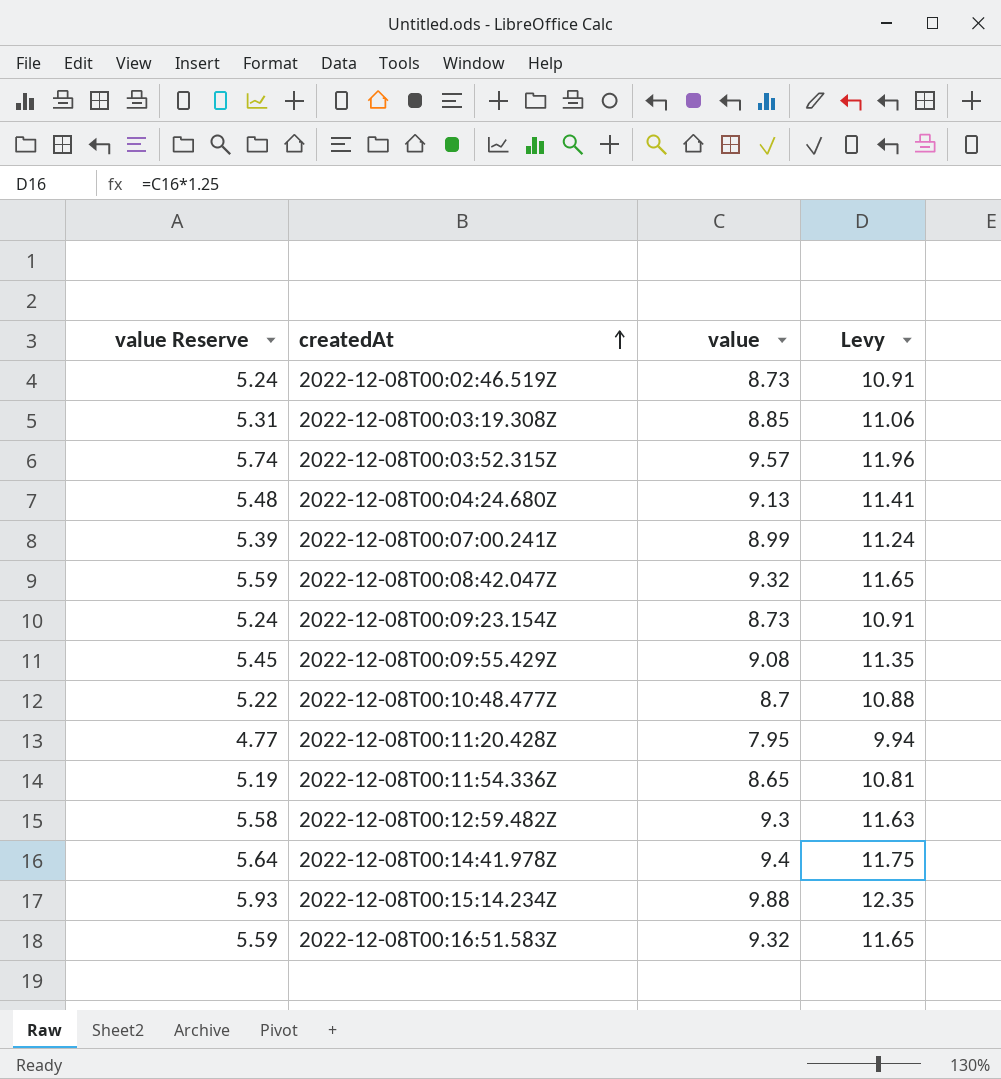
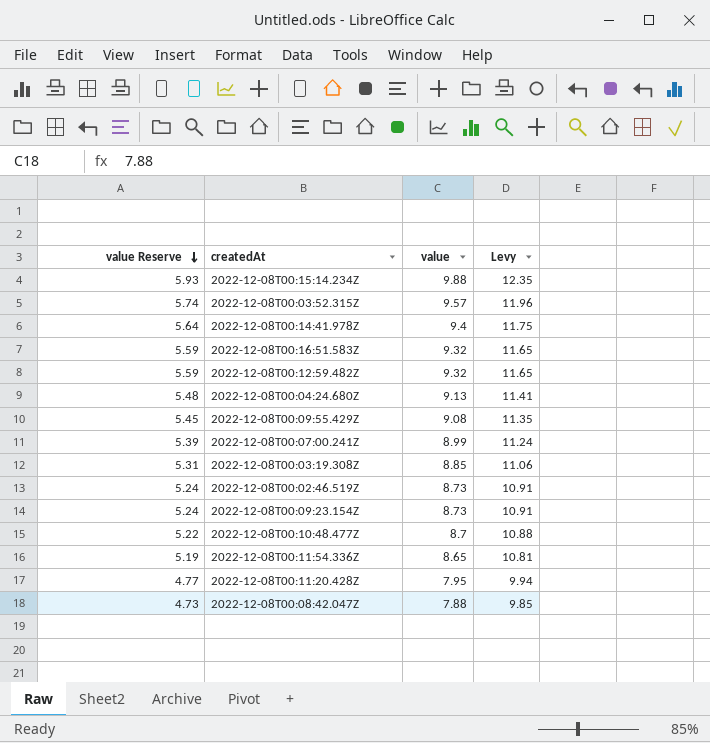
row order: createdAt ascending -> value Reserve descending
2022-12-08T00:12:59.482Z | value Reserve: 5.58 -> 5.59
2022-12-08T00:12:59.482Z | value: 9.3 -> 9.32
2022-12-08T00:12:59.482Z | Levy: 11.63 -> 11.65
2022-12-08T00:08:42.047Z | value Reserve: 5.59 -> 4.73
2022-12-08T00:08:42.047Z | value: 9.32 -> 7.88
2022-12-08T00:08:42.047Z | Levy: 11.65 -> 9.85

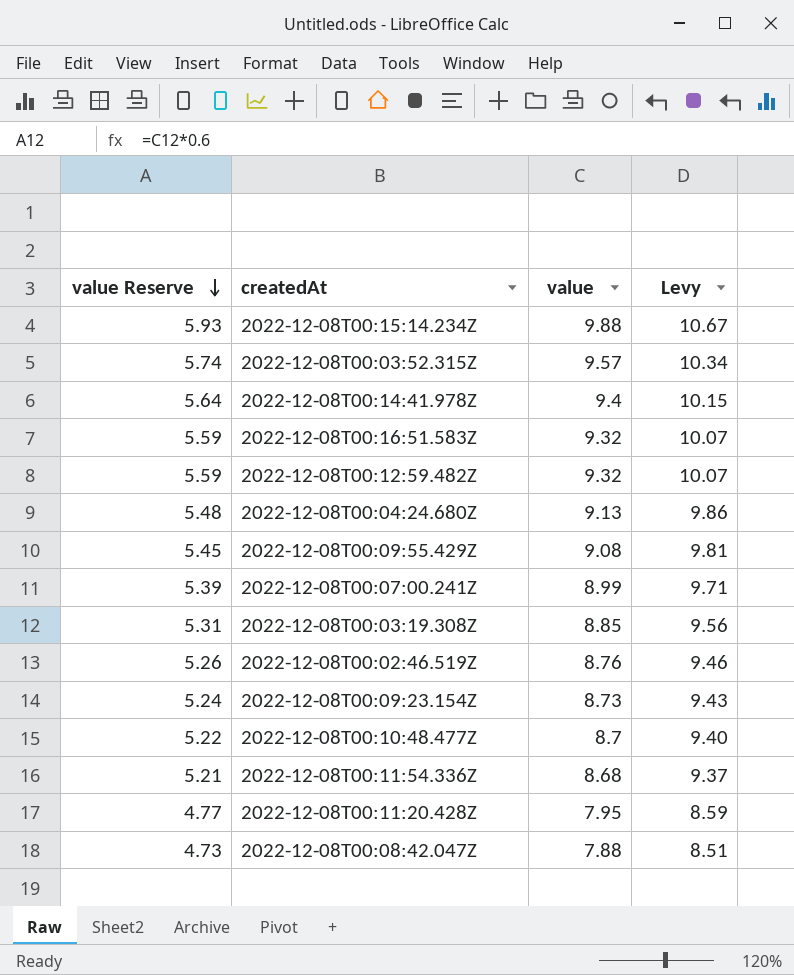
column Levy | formula: [value] * 1.25 -> [value] * 1.08
2022-12-08T00:02:46.519Z | value Reserve: 5.24 -> 5.26
2022-12-08T00:02:46.519Z | value: 8.73 -> 8.76
2022-12-08T00:11:54.336Z | value Reserve: 5.19 -> 5.21
2022-12-08T00:11:54.336Z | value: 8.65 -> 8.68

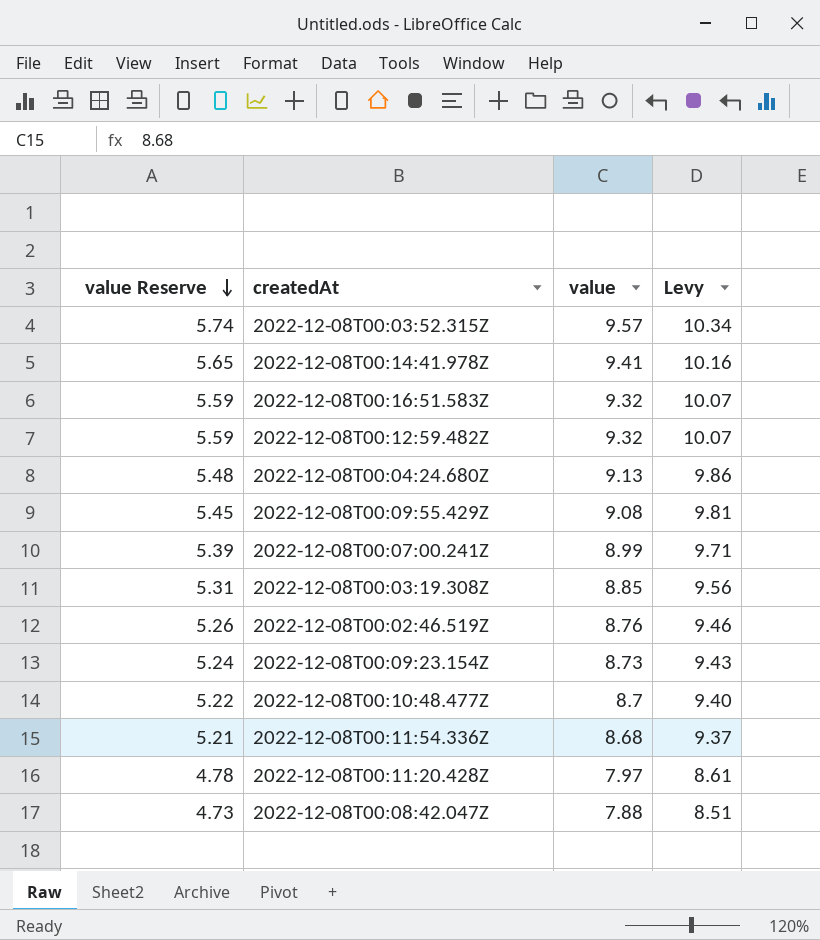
row 2022-12-08T00:15:14.234Z: 5.93 | 9.88 | 10.67 -> none
2022-12-08T00:14:41.978Z | value Reserve: 5.64 -> 5.65
2022-12-08T00:14:41.978Z | value: 9.4 -> 9.41
2022-12-08T00:14:41.978Z | Levy: 10.15 -> 10.16
2022-12-08T00:11:20.428Z | value Reserve: 4.77 -> 4.78
2022-12-08T00:11:20.428Z | value: 7.95 -> 7.97
2022-12-08T00:11:20.428Z | Levy: 8.59 -> 8.61

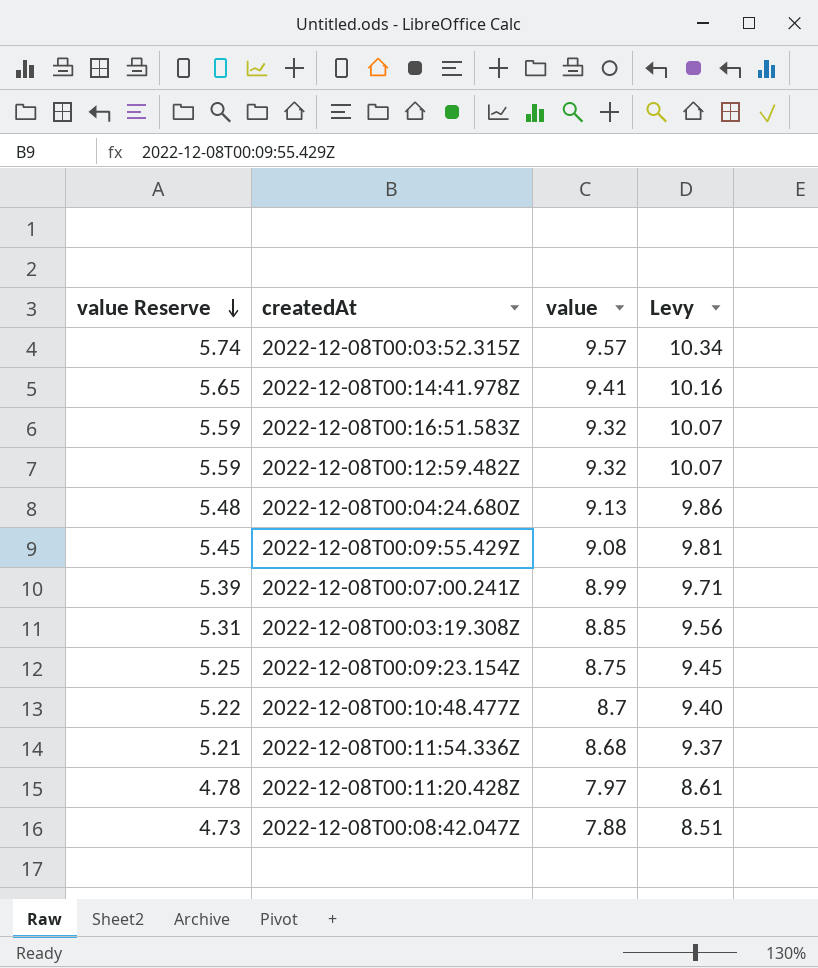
row 2022-12-08T00:02:46.519Z: 5.26 | 8.76 | 9.46 -> none
2022-12-08T00:09:23.154Z | value Reserve: 5.24 -> 5.25
2022-12-08T00:09:23.154Z | value: 8.73 -> 8.75
2022-12-08T00:09:23.154Z | Levy: 9.43 -> 9.45

